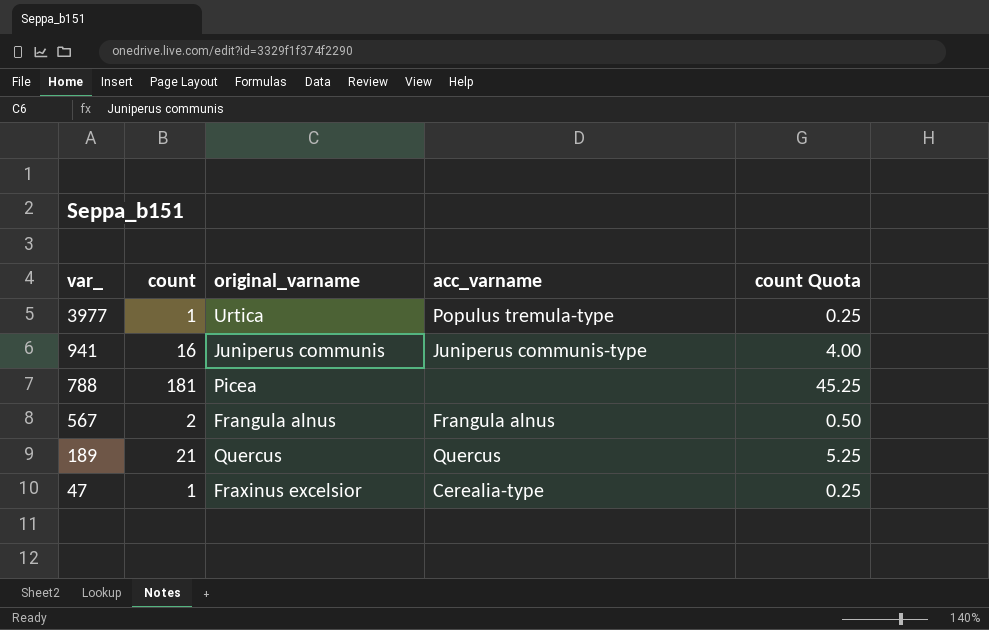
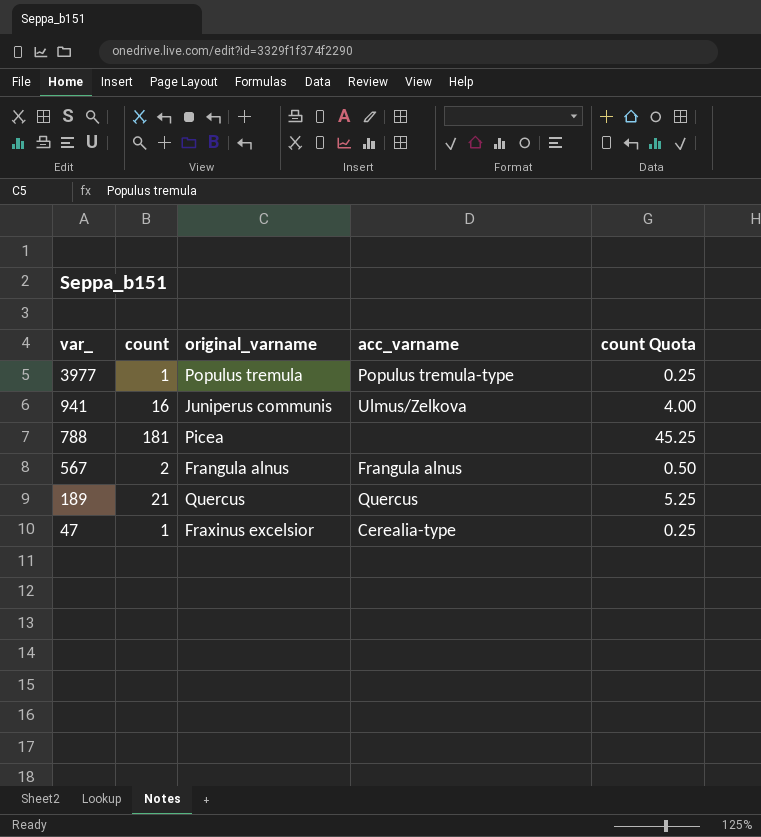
3977 | original_varname: Urtica -> Populus tremula
941 | acc_varname: Juniperus communis-type -> Ulmus/Zelkova

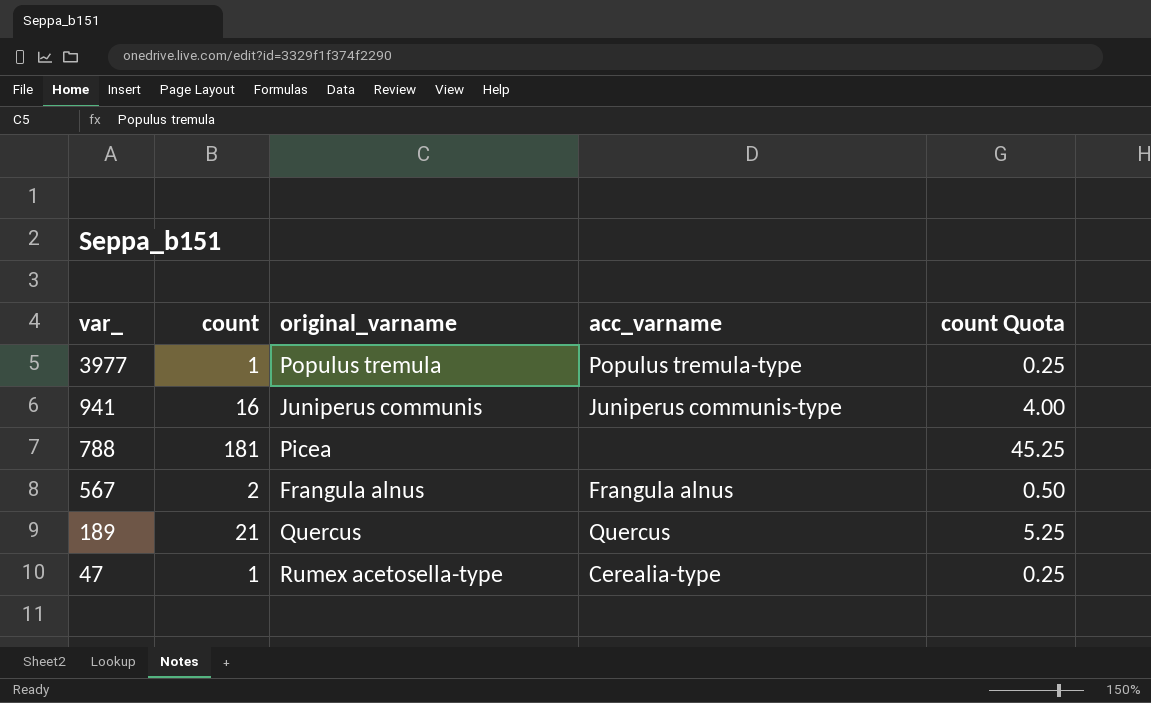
941 | acc_varname: Ulmus/Zelkova -> Juniperus communis-type
47 | original_varname: Fraxinus excelsior -> Rumex acetosella-type

